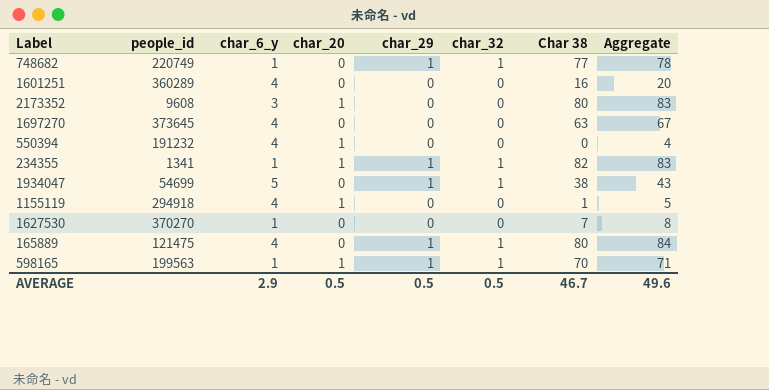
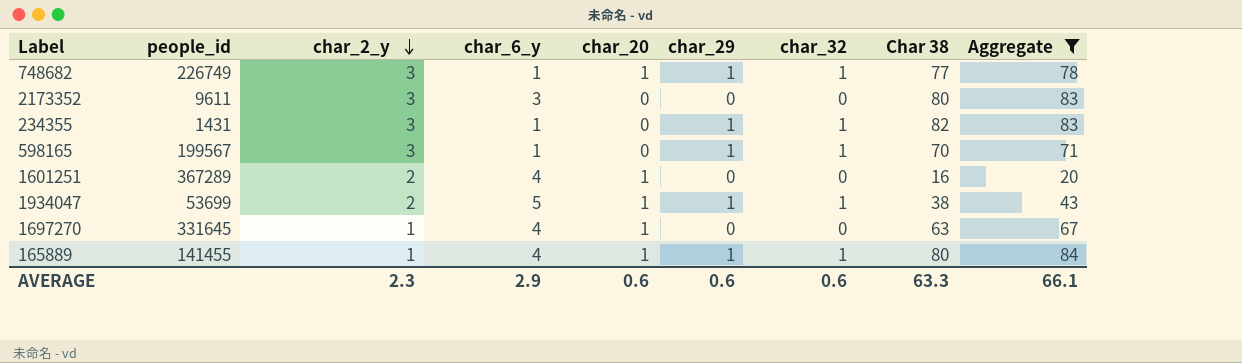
filter: none -> Aggregate >= 20
row order: none -> char_2_y descending
column char_2_y | position: none -> 3
748682 | people_id: 220749 -> 226749
748682 | char_20: 0 -> 1
2173352 | people_id: 9608 -> 9611
2173352 | char_20: 1 -> 0
234355 | people_id: 1341 -> 1431
234355 | char_20: 1 -> 0
598165 | people_id: 199563 -> 199567
598165 | char_20: 1 -> 0
1601251 | people_id: 360289 -> 367289
1601251 | char_20: 0 -> 1
1934047 | people_id: 54699 -> 53699
1934047 | char_20: 0 -> 1
1697270 | people_id: 373645 -> 331645
1697270 | char_20: 0 -> 1
165889 | people_id: 121475 -> 141455
165889 | char_20: 0 -> 1
AVERAGE | char_20: 0.5 -> 0.6
AVERAGE | char_29: 0.5 -> 0.6
AVERAGE | char_32: 0.5 -> 0.6
AVERAGE | Char 38: 46.7 -> 63.3
AVERAGE | Aggregate: 49.6 -> 66.1

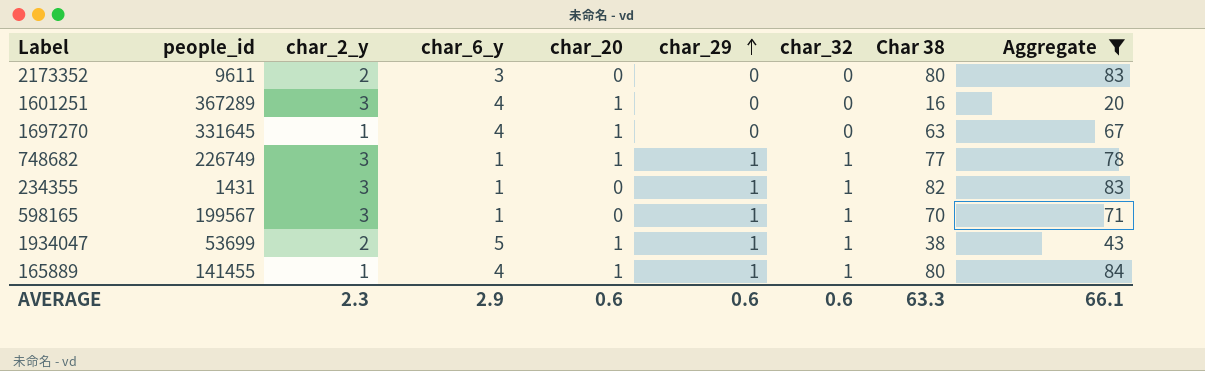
row order: char_2_y descending -> char_29 ascending
2173352 | char_2_y: 3 -> 2
1601251 | char_2_y: 2 -> 3

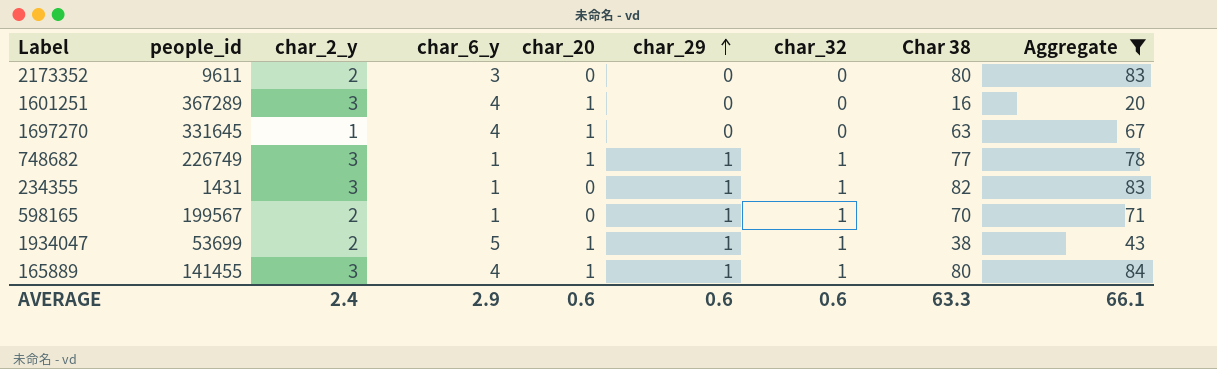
598165 | char_2_y: 3 -> 2
165889 | char_2_y: 1 -> 3
AVERAGE | char_2_y: 2.3 -> 2.4

